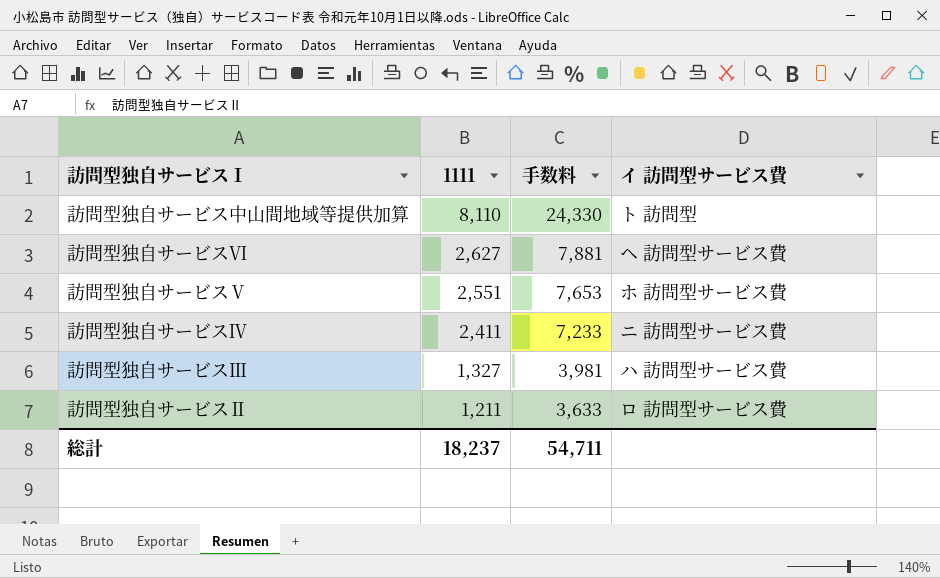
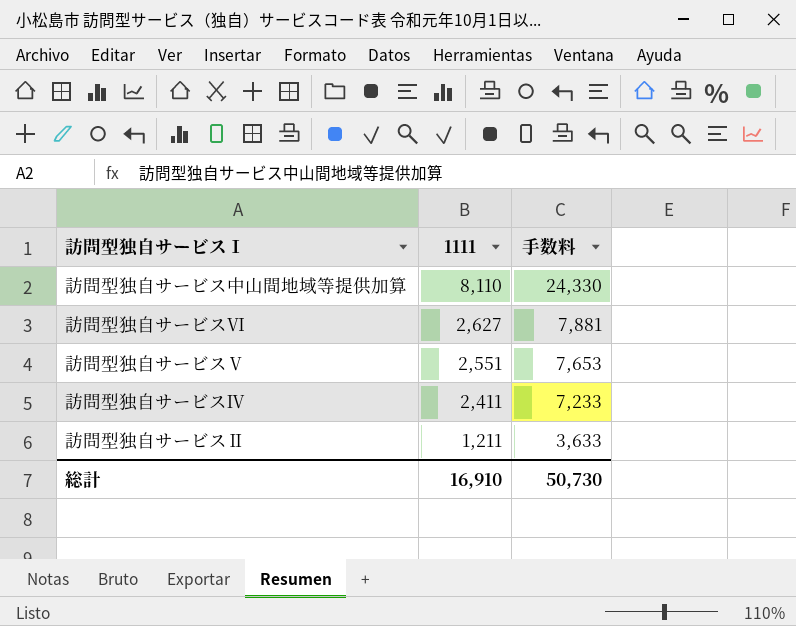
column イ 訪問型サービス費 | position: 4 -> none
row 訪問型独自サービスⅢ: 1,327 | 3,981 | ハ 訪問型サービス費 -> none
総計 | 1111: 18,237 -> 16,910
総計 | 手数料: 54,711 -> 50,730

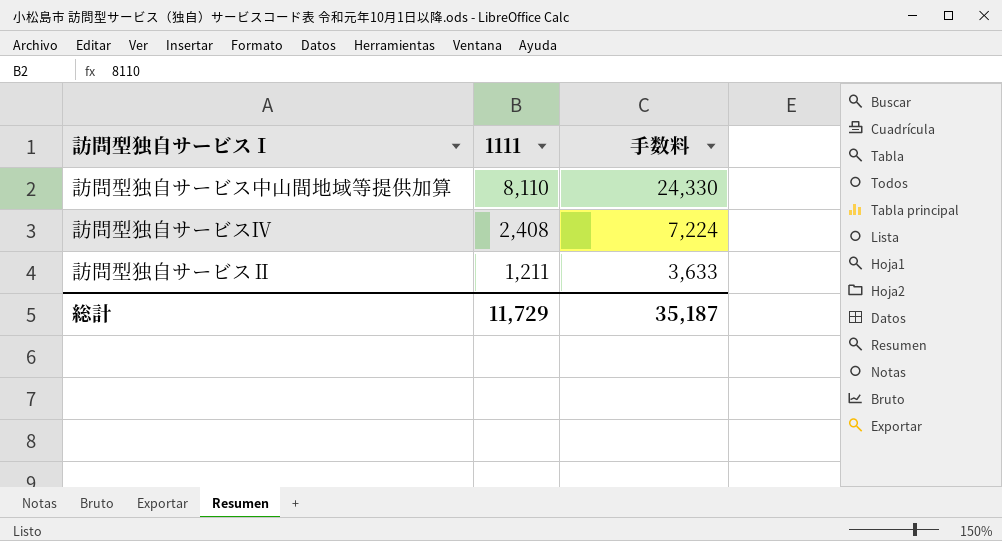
row 訪問型独自サービスⅥ: 2,627 | 7,881 -> none
row 訪問型独自サービスⅤ: 2,551 | 7,653 -> none
訪問型独自サービスⅣ | 1111: 2,411 -> 2,408
訪問型独自サービスⅣ | 手数料: 7,233 -> 7,224
総計 | 1111: 16,910 -> 11,729
総計 | 手数料: 50,730 -> 35,187

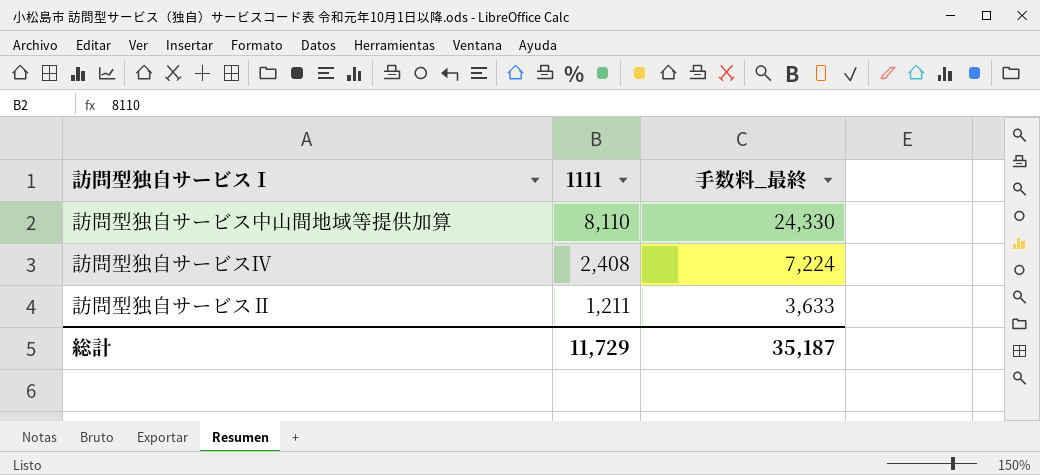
column name: 手数料 -> 手数料_最終

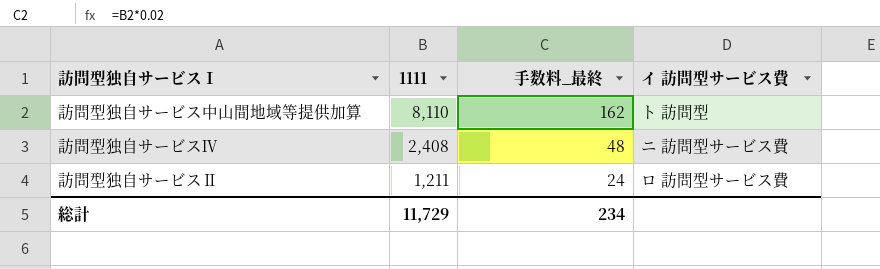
column 手数料_最終 | formula: [1111] * 3 -> [1111] * 0.02
column イ 訪問型サービス費 | position: none -> 4
総計 | 手数料_最終: 35,187 -> 234

